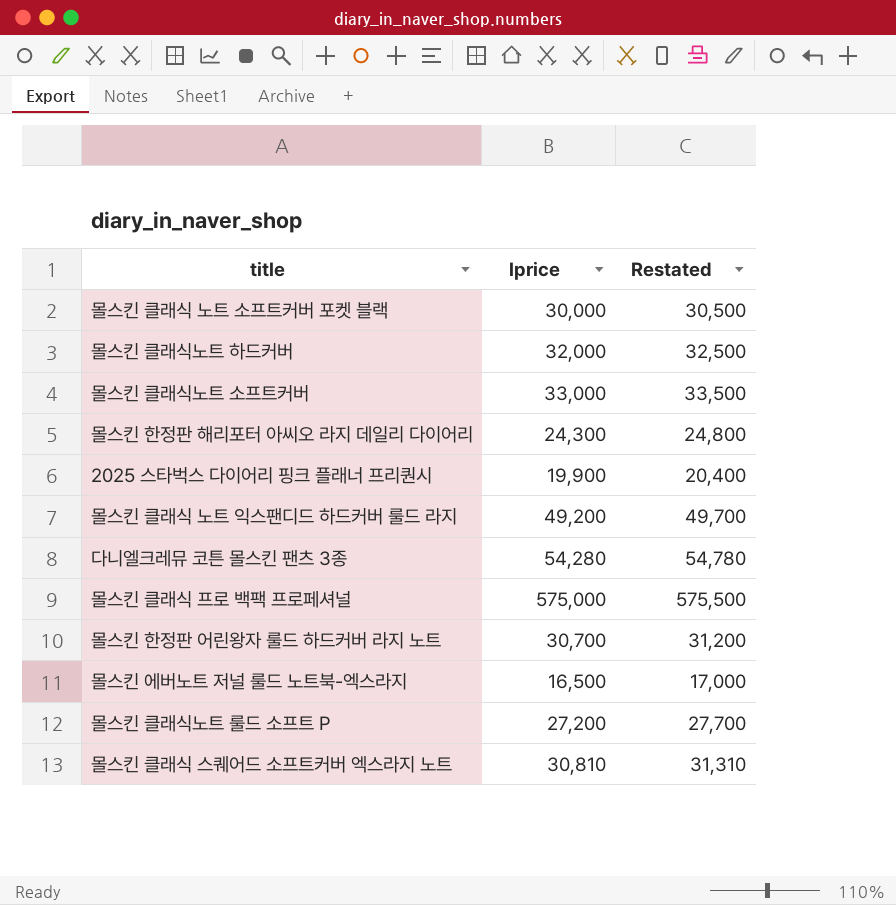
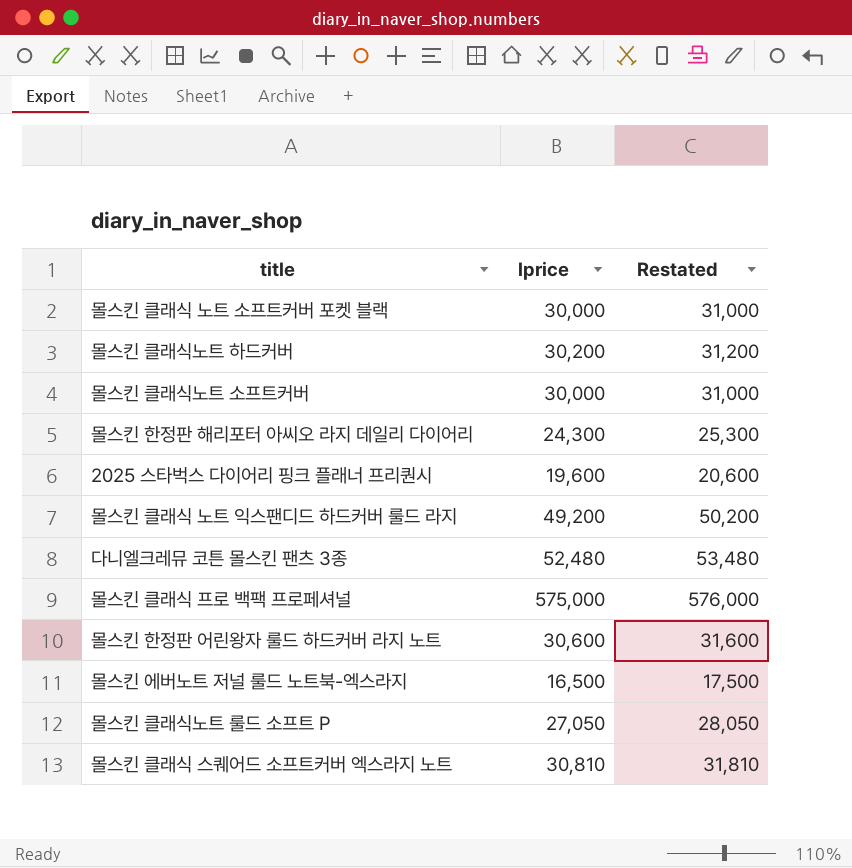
column Restated | formula: [lprice] + 500 -> [lprice] + 1000
몰스킨 클래식노트 하드커버 | lprice: 32,000 -> 30,200
몰스킨 클래식노트 소프트커버 | lprice: 33,000 -> 30,000
2025 스타벅스 다이어리 핑크 플래너 프리퀀시 | lprice: 19,900 -> 19,600
다니엘크레뮤 코튼 몰스킨 팬츠 3종 | lprice: 54,280 -> 52,480
몰스킨 한정판 어린왕자 룰드 하드커버 라지 노트 | lprice: 30,700 -> 30,600
몰스킨 클래식노트 룰드 소프트 P | lprice: 27,200 -> 27,050

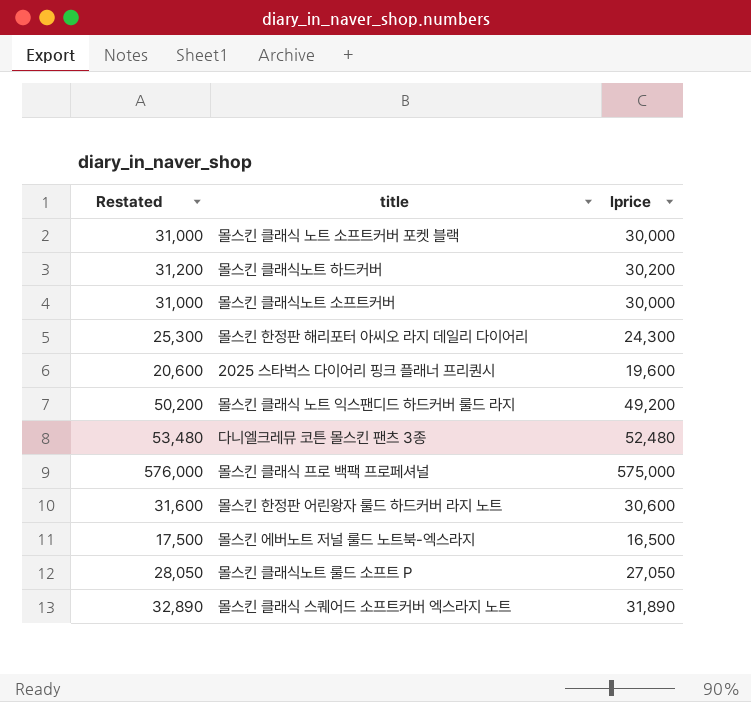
column Restated | position: 3 -> 1
몰스킨 클래식 스퀘어드 소프트커버 엑스라지 노트 | Restated: 31,810 -> 32,890
몰스킨 클래식 스퀘어드 소프트커버 엑스라지 노트 | lprice: 30,810 -> 31,890

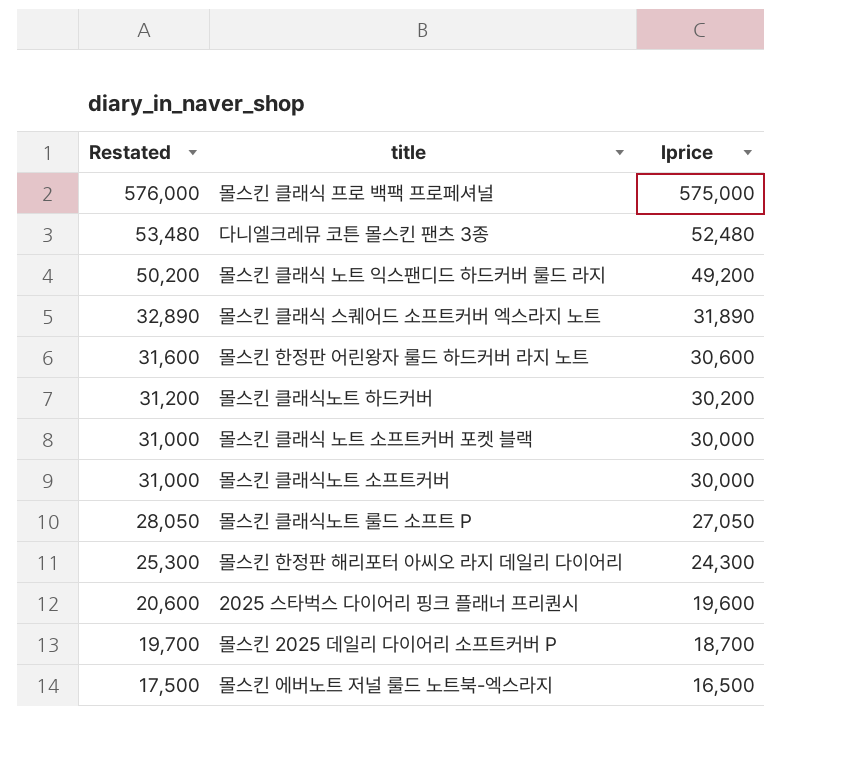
row order: none -> Restated descending
row 몰스킨 2025 데일리 다이어리 소프트커버 P: none -> 19,700 | 18,700

